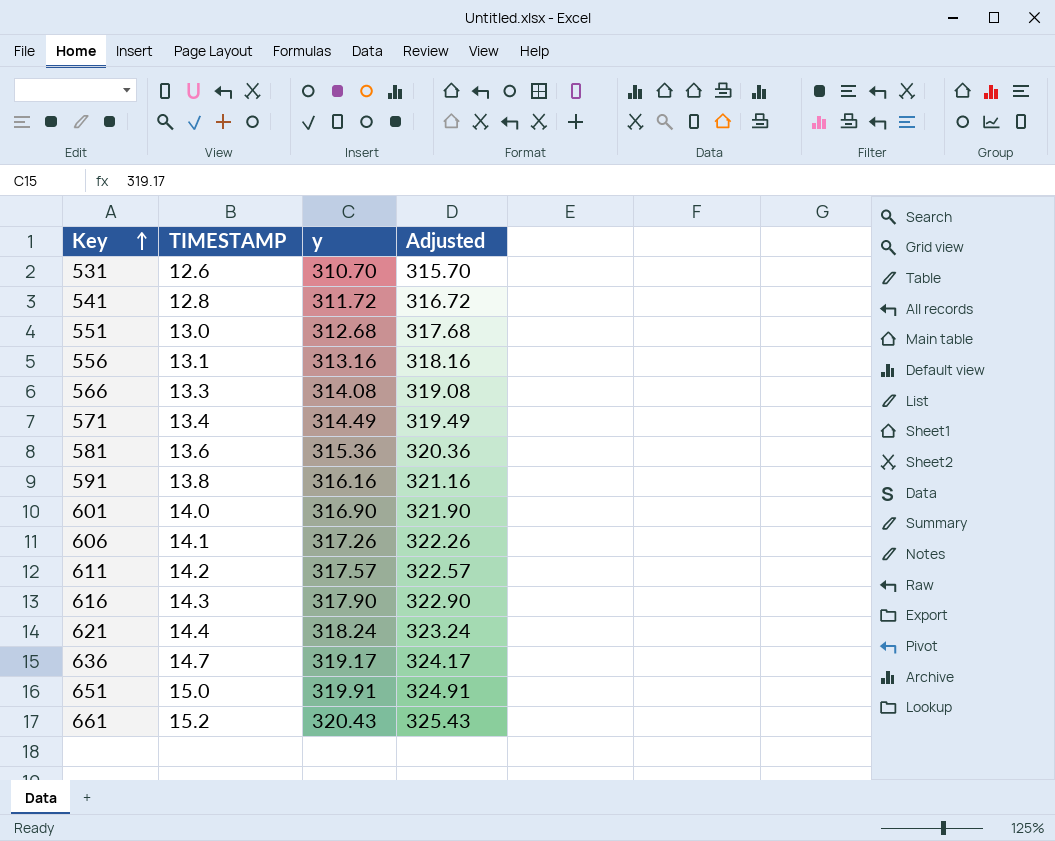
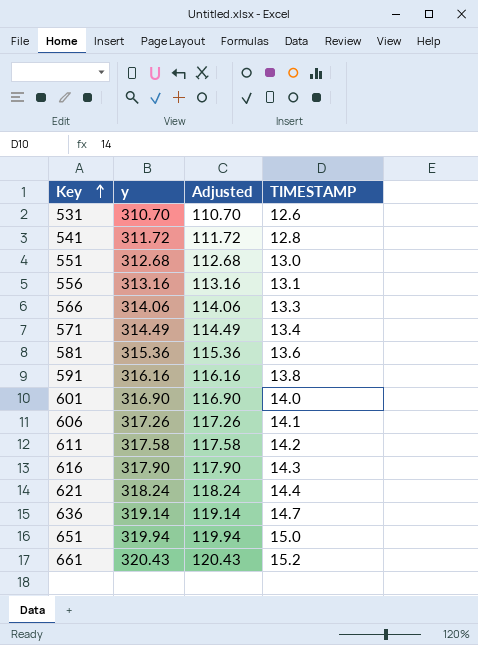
column Adjusted | formula: [y] + 5 -> [y] - 200
column TIMESTAMP | position: 2 -> 4
566 | y: 314.08 -> 314.06
611 | y: 317.57 -> 317.58
636 | y: 319.17 -> 319.14
651 | y: 319.91 -> 319.94

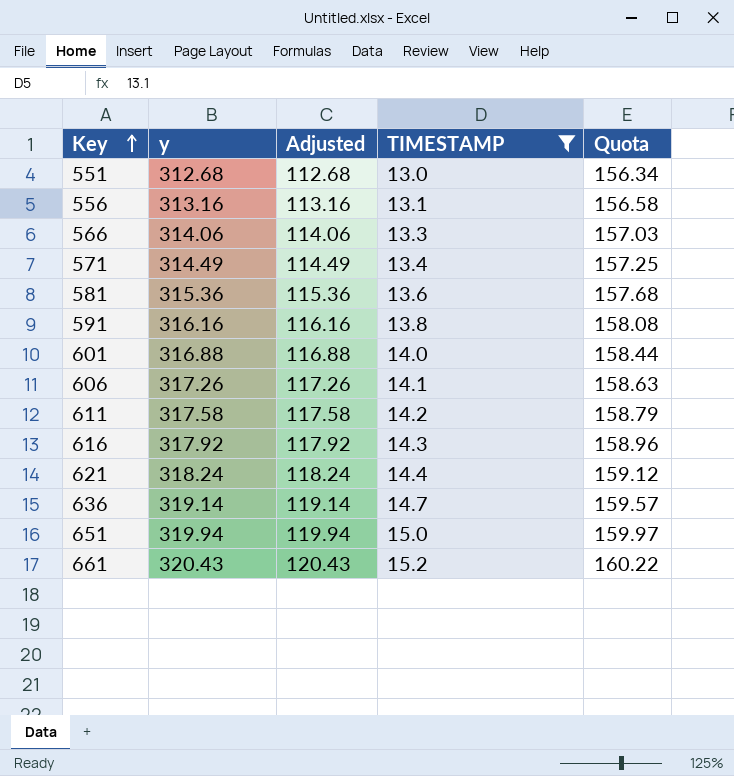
filter: none -> TIMESTAMP >= 13.0
column Quota | formula: none -> [y] * 0.5
601 | y: 316.90 -> 316.88
601 | Adjusted: 116.90 -> 116.88
616 | y: 317.90 -> 317.92
616 | Adjusted: 117.90 -> 117.92

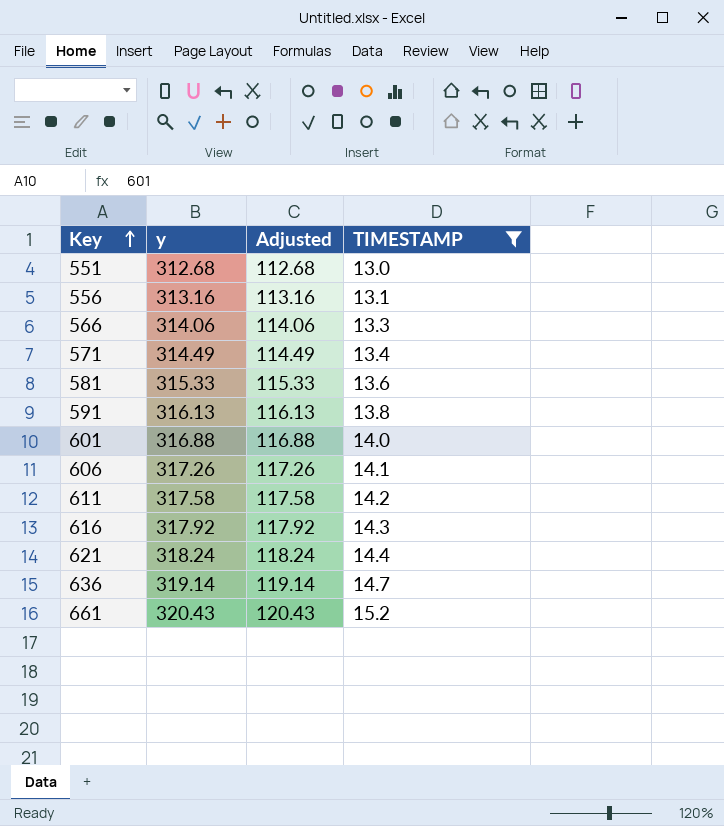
column Quota | formula: [y] * 0.5 -> none
row 651: 319.94 | 119.94 | 15.0 | 159.97 -> none
581 | y: 315.36 -> 315.33
581 | Adjusted: 115.36 -> 115.33
591 | y: 316.16 -> 316.13
591 | Adjusted: 116.16 -> 116.13

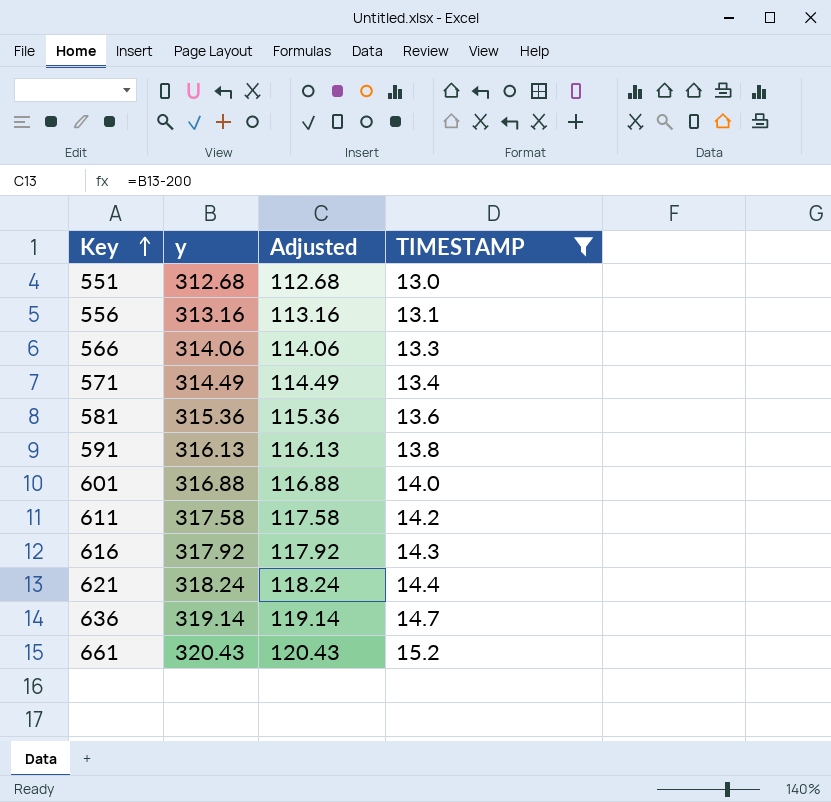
row 606: 317.26 | 117.26 | 14.1 -> none
581 | y: 315.33 -> 315.36
581 | Adjusted: 115.33 -> 115.36

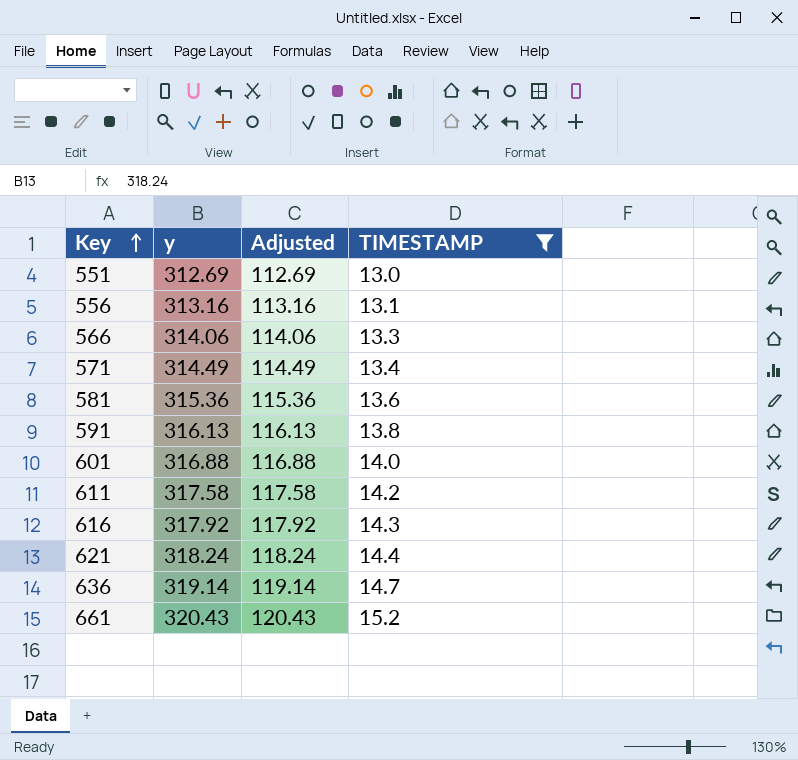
551 | y: 312.68 -> 312.69
551 | Adjusted: 112.68 -> 112.69

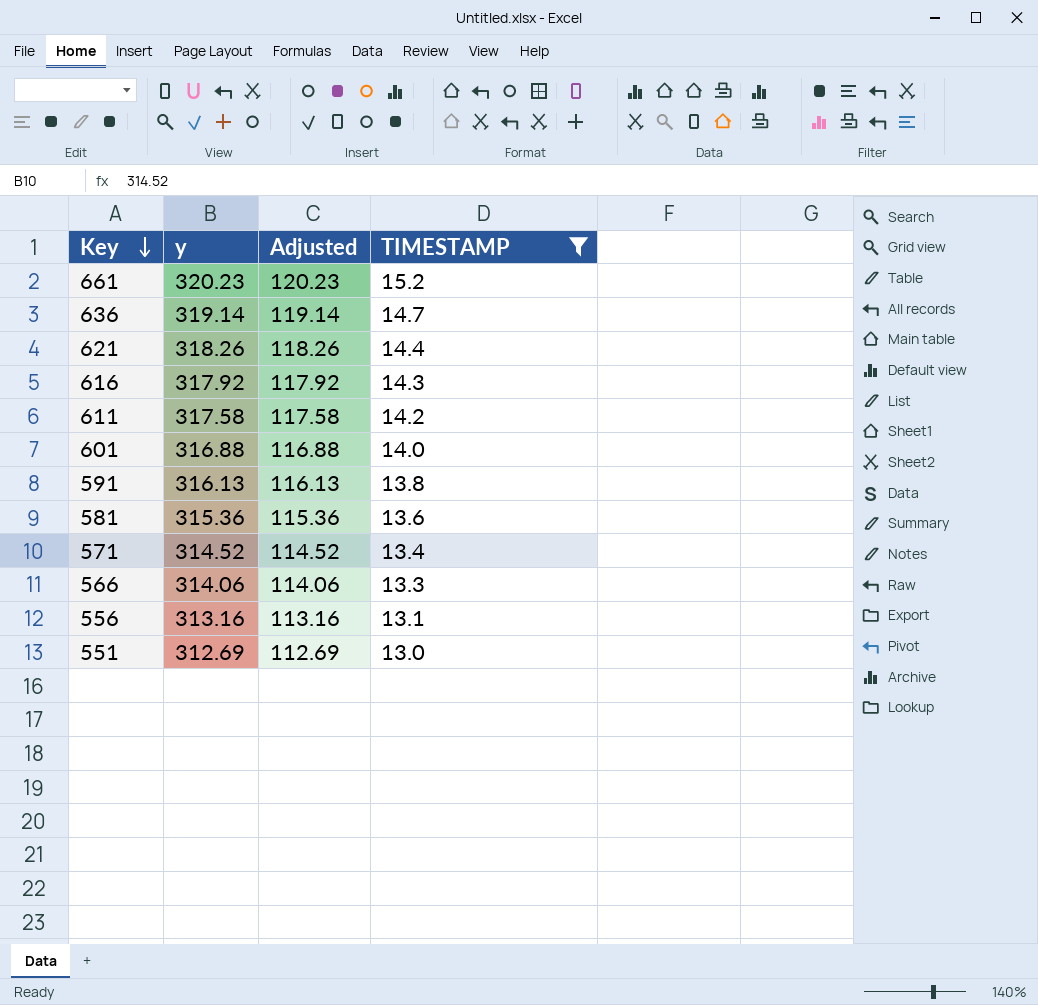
row order: Key ascending -> Key descending
661 | y: 320.43 -> 320.23
661 | Adjusted: 120.43 -> 120.23
621 | y: 318.24 -> 318.26
621 | Adjusted: 118.24 -> 118.26
571 | y: 314.49 -> 314.52
571 | Adjusted: 114.49 -> 114.52

